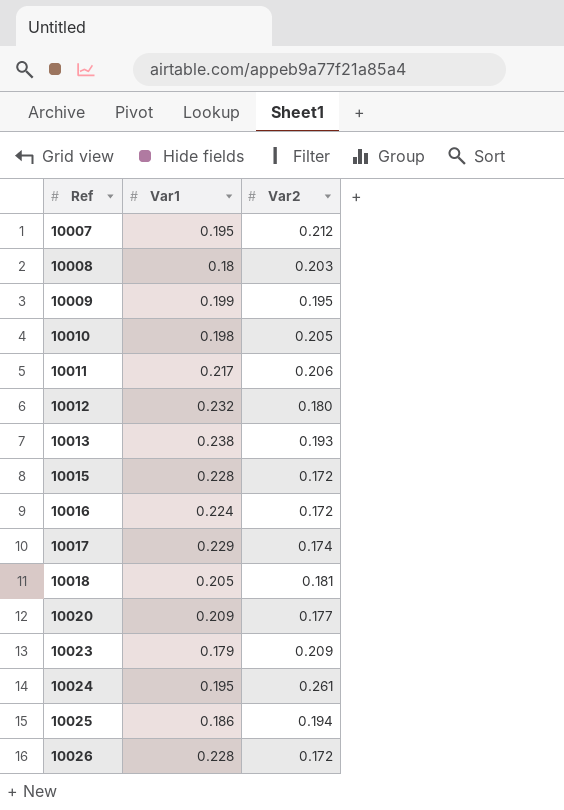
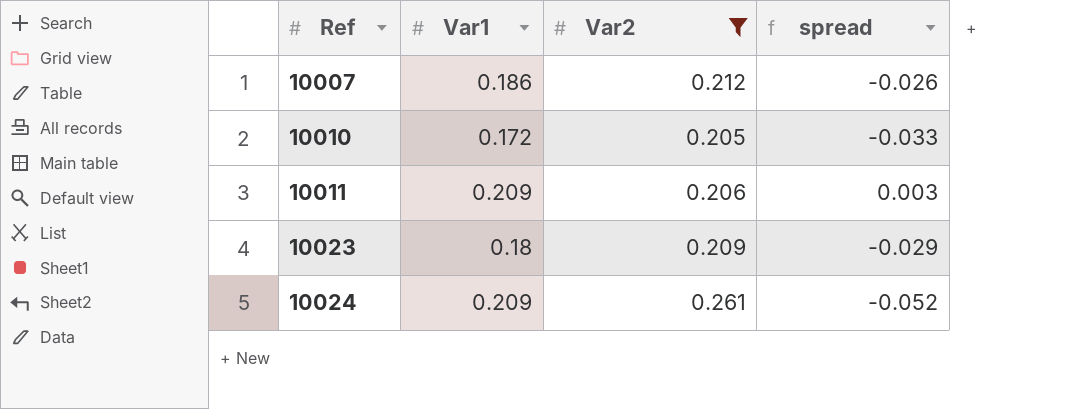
filter: none -> Var2 >= 0.205
column spread | formula: none -> [Var1] - [Var2]
10007 | Var1: 0.195 -> 0.186
10010 | Var1: 0.198 -> 0.172
10011 | Var1: 0.217 -> 0.209
10023 | Var1: 0.179 -> 0.18
10024 | Var1: 0.195 -> 0.209

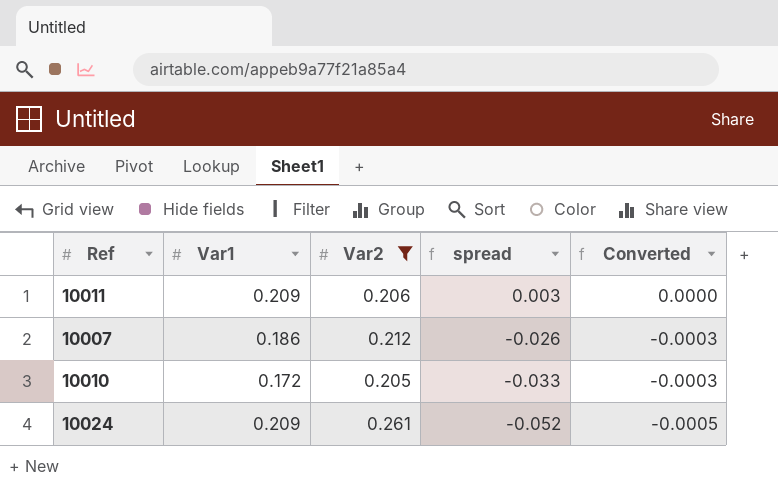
row order: Ref ascending -> spread descending
column Converted | formula: none -> [spread] * 0.01
row 10023: 0.18 | 0.209 | -0.029 -> none

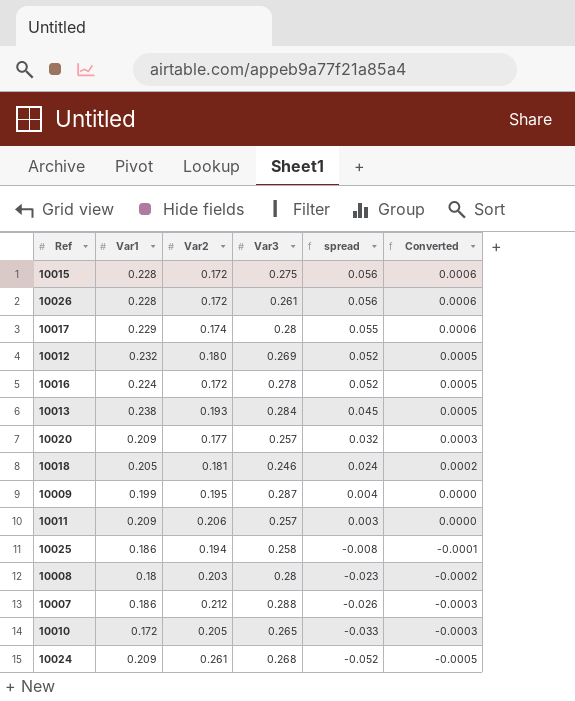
filter: Var2 >= 0.205 -> none
column Var3 | position: none -> 4

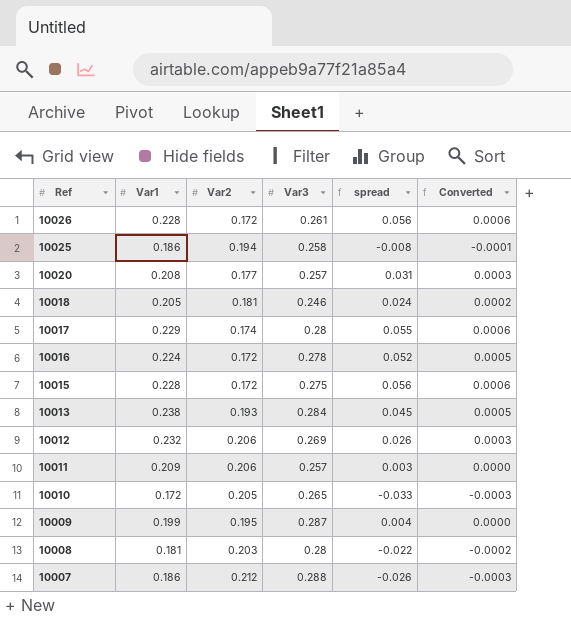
row order: spread descending -> Ref descending
row 10024: 0.209 | 0.261 | 0.268 | -0.052 | -0.0005 -> none
10020 | Var1: 0.209 -> 0.208
10020 | spread: 0.032 -> 0.031
10012 | Var2: 0.180 -> 0.206
10012 | spread: 0.052 -> 0.026
10012 | Converted: 0.0005 -> 0.0003
10008 | Var1: 0.18 -> 0.181
10008 | spread: -0.023 -> -0.022

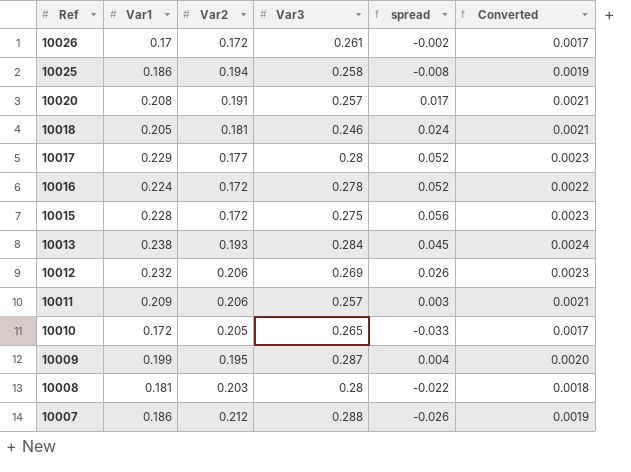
column Converted | formula: [spread] * 0.01 -> [Var1] * 0.01
10026 | Var1: 0.228 -> 0.17
10026 | spread: 0.056 -> -0.002
10020 | Var2: 0.177 -> 0.191
10020 | spread: 0.031 -> 0.017
10017 | Var2: 0.174 -> 0.177
10017 | spread: 0.055 -> 0.052

